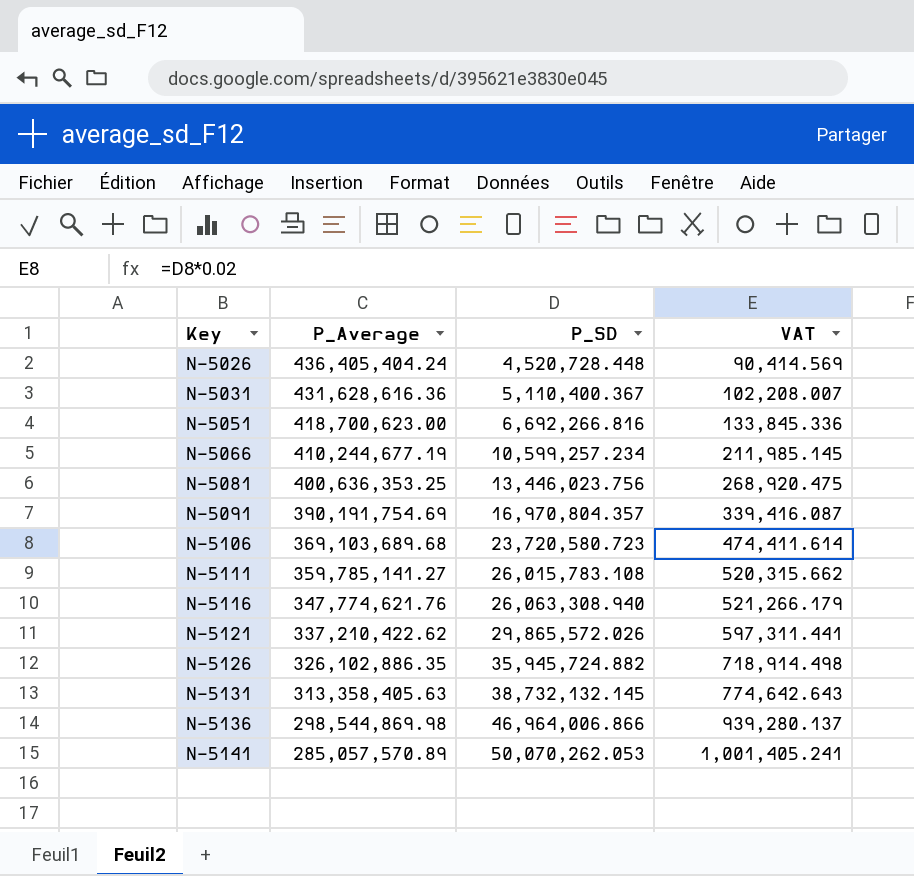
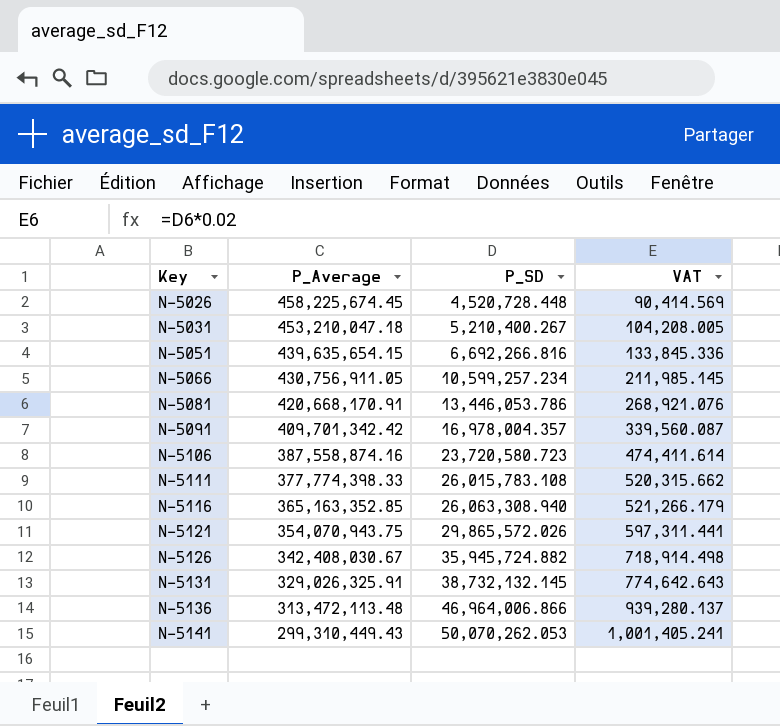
N-5026 | P_Average: 436,405,404.24 -> 458,225,674.45
N-5031 | P_Average: 431,628,616.36 -> 453,210,047.18
N-5031 | P_SD: 5,110,400.367 -> 5,210,400.267
N-5031 | VAT: 102,208.007 -> 104,208.005
N-5051 | P_Average: 418,700,623.00 -> 439,635,654.15
N-5066 | P_Average: 410,244,677.19 -> 430,756,911.05
N-5081 | P_Average: 400,636,353.25 -> 420,668,170.91
N-5081 | P_SD: 13,446,023.756 -> 13,446,053.786
N-5081 | VAT: 268,920.475 -> 268,921.076
N-5091 | P_Average: 390,191,754.69 -> 409,701,342.42
N-5091 | P_SD: 16,970,804.357 -> 16,978,004.357
N-5091 | VAT: 339,416.087 -> 339,560.087
N-5106 | P_Average: 369,103,689.68 -> 387,558,874.16
N-5111 | P_Average: 359,785,141.27 -> 377,774,398.33
N-5116 | P_Average: 347,774,621.76 -> 365,163,352.85
N-5121 | P_Average: 337,210,422.62 -> 354,070,943.75
N-5126 | P_Average: 326,102,886.35 -> 342,408,030.67
N-5131 | P_Average: 313,358,405.63 -> 329,026,325.91
N-5136 | P_Average: 298,544,869.98 -> 313,472,113.48
N-5141 | P_Average: 285,057,570.89 -> 299,310,449.43

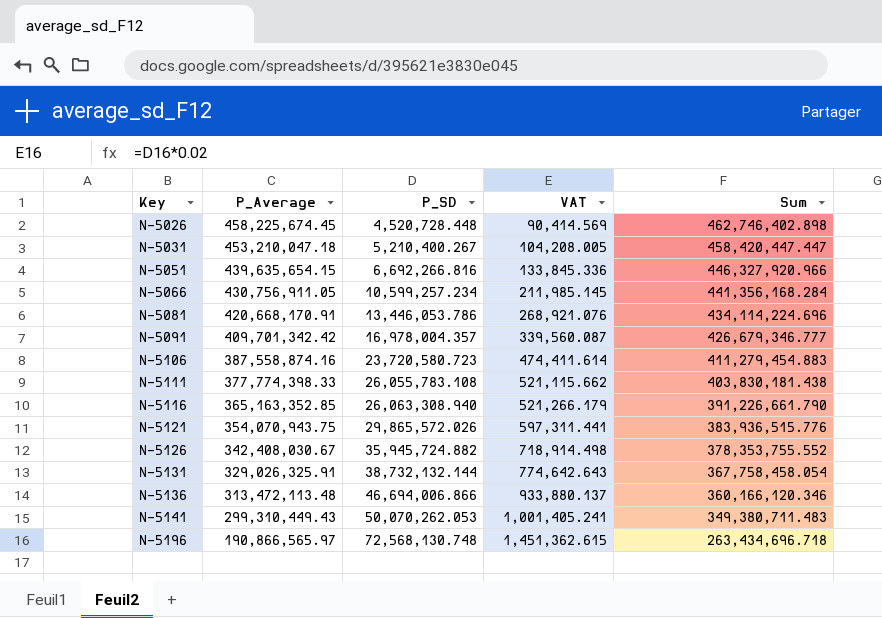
column Sum | formula: none -> [P_Average] + [P_SD]
N-5111 | P_SD: 26,015,783.108 -> 26,055,783.108
N-5111 | VAT: 520,315.662 -> 521,115.662
N-5131 | P_SD: 38,732,132.145 -> 38,732,132.144
N-5136 | P_SD: 46,964,006.866 -> 46,694,006.866
N-5136 | VAT: 939,280.137 -> 933,880.137
row N-5196: none -> 190,866,565.97 | 72,568,130.748 | 1,451,362.615 | 263,434,696.718

